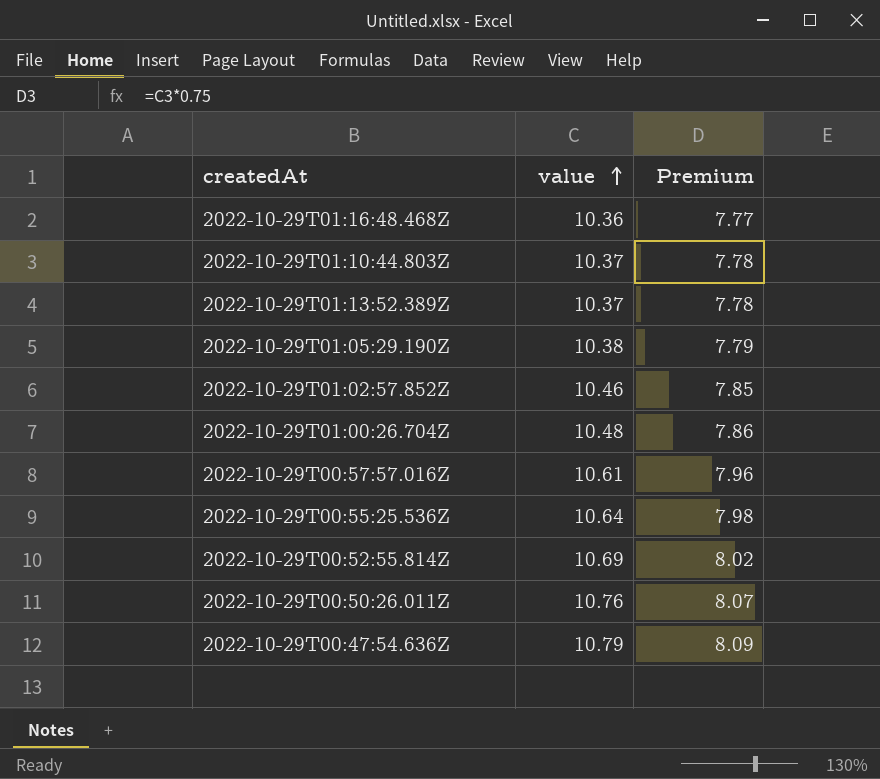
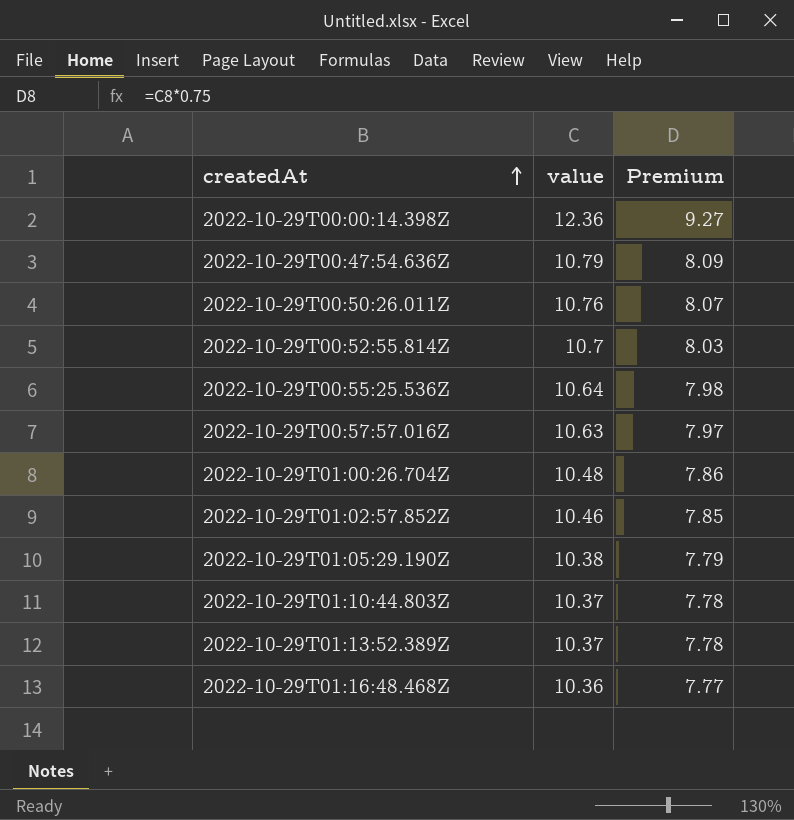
row order: value ascending -> createdAt ascending
row 2022-10-29T00:00:14.398Z: none -> 12.36 | 9.27
2022-10-29T00:52:55.814Z | value: 10.69 -> 10.7
2022-10-29T00:52:55.814Z | Premium: 8.02 -> 8.03
2022-10-29T00:57:57.016Z | value: 10.61 -> 10.63
2022-10-29T00:57:57.016Z | Premium: 7.96 -> 7.97

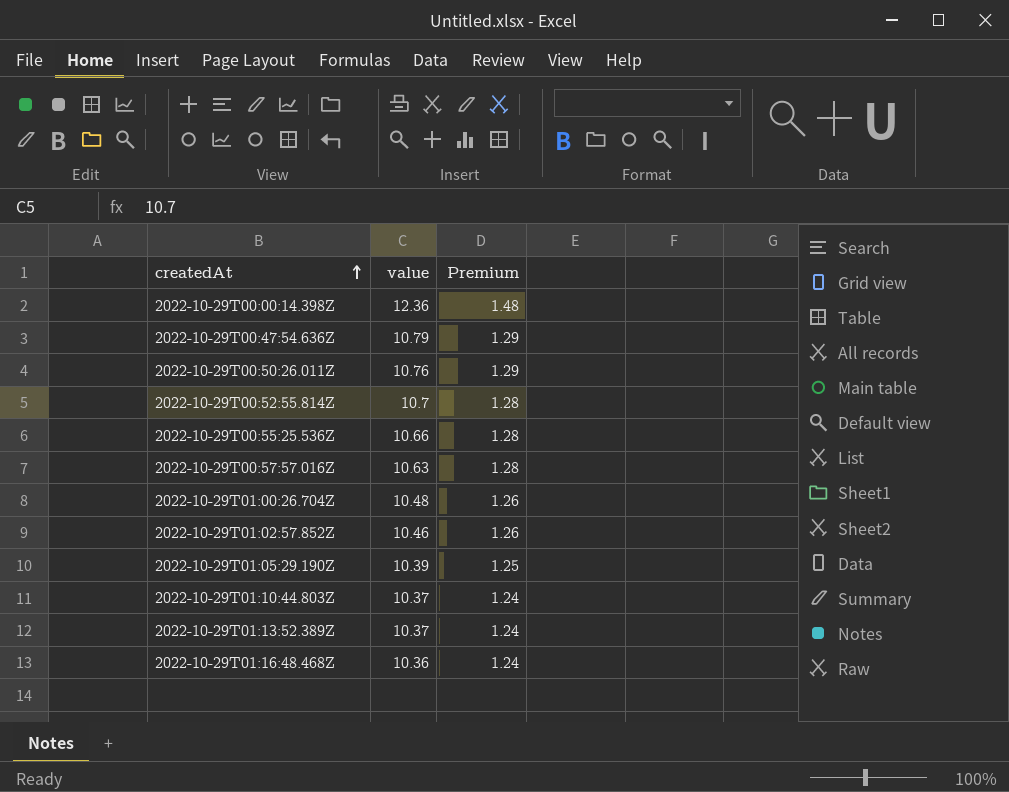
column Premium | formula: [value] * 0.75 -> [value] * 0.12
2022-10-29T00:55:25.536Z | value: 10.64 -> 10.66
2022-10-29T01:05:29.190Z | value: 10.38 -> 10.39

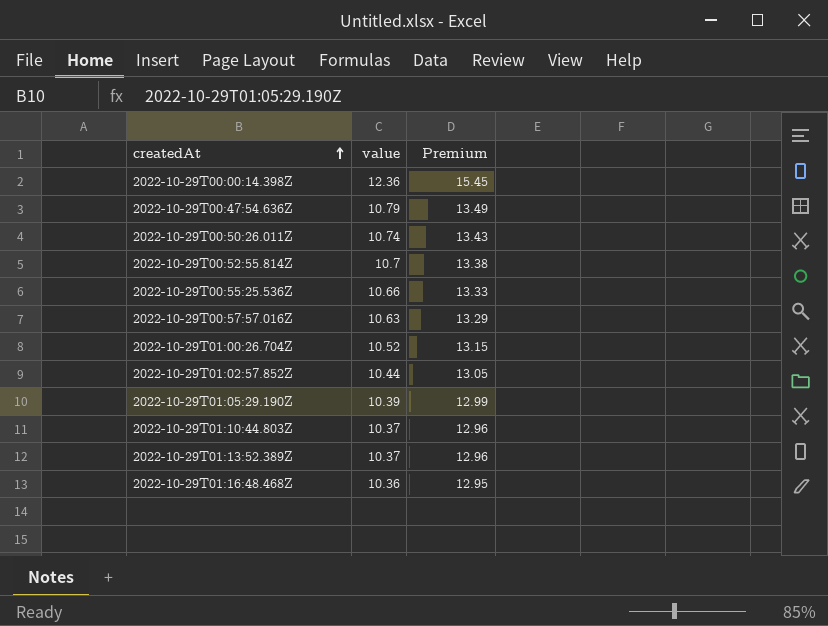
column Premium | formula: [value] * 0.12 -> [value] * 1.25
2022-10-29T00:50:26.011Z | value: 10.76 -> 10.74
2022-10-29T01:00:26.704Z | value: 10.48 -> 10.52
2022-10-29T01:02:57.852Z | value: 10.46 -> 10.44

